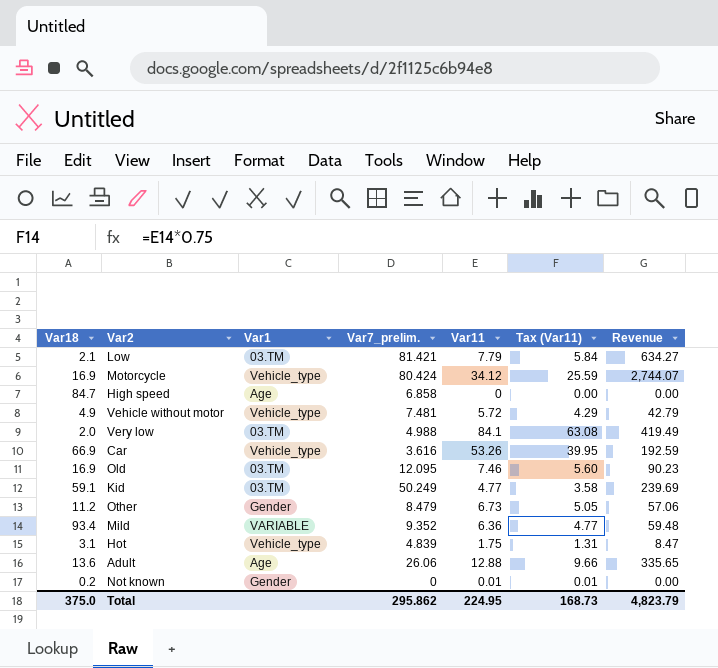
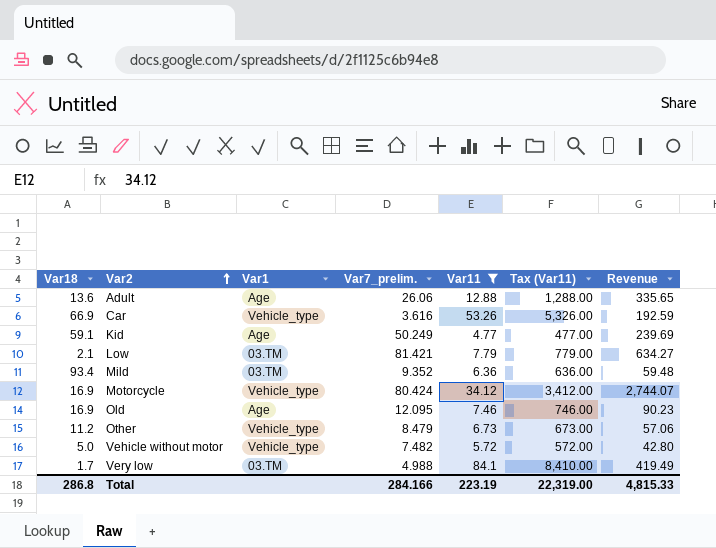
filter: none -> Var11 >= 4.77
row order: none -> Var2 ascending
column Tax (Var11) | formula: [Var11] * 0.75 -> [Var11] * 100
Kid | Var1: 03.TM -> Age
Mild | Var1: VARIABLE -> 03.TM
Old | Var1: 03.TM -> Age
Other | Var1: Gender -> Vehicle_type
Vehicle without motor | Var18: 4.9 -> 5.0
Vehicle without motor | Var7_prelim.: 7.481 -> 7.482
Vehicle without motor | Revenue: 42.79 -> 42.80
Very low | Var18: 2.0 -> 1.7
Total | Var18: 375.0 -> 286.8
Total | Var7_prelim.: 295.862 -> 284.166
Total | Var11: 224.95 -> 223.19
Total | Tax (Var11): 168.73 -> 22,319.00
Total | Revenue: 4,823.79 -> 4,815.33

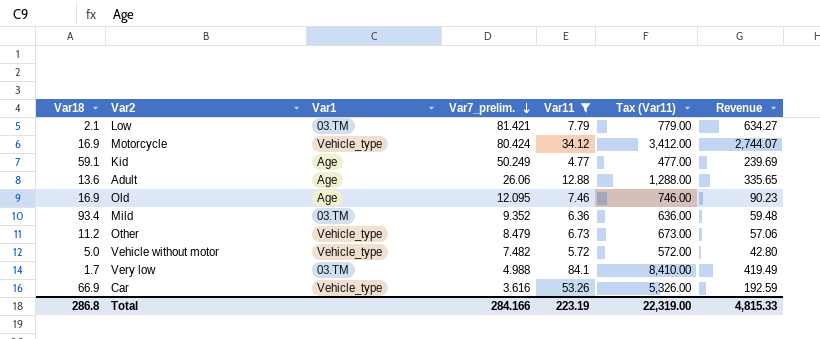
row order: Var2 ascending -> Var7_prelim. descending

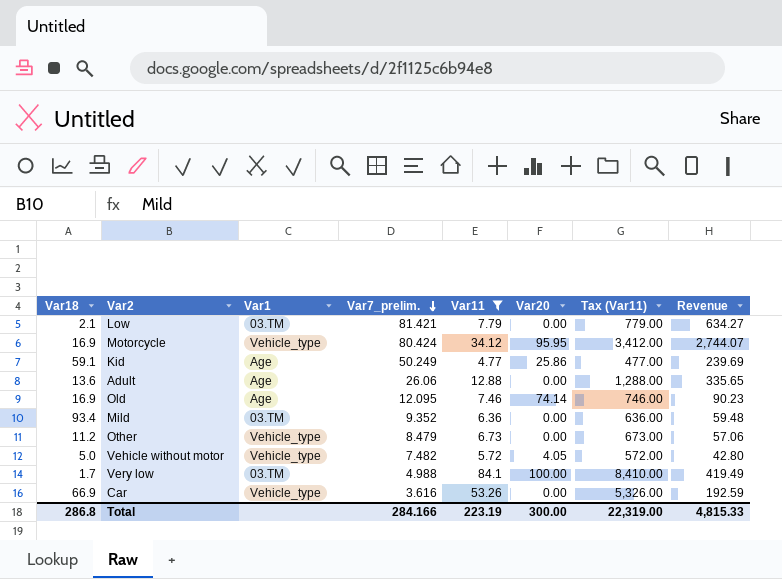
column Var20 | position: none -> 6

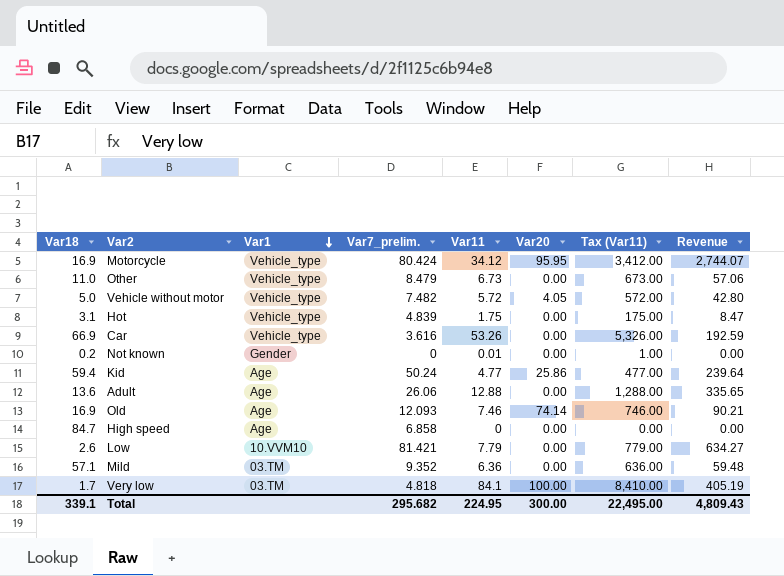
filter: Var11 >= 4.77 -> none
row order: Var7_prelim. descending -> Var1 descending
Other | Var18: 11.2 -> 11.0
Kid | Var18: 59.1 -> 59.4
Kid | Var7_prelim.: 50.249 -> 50.24
Kid | Revenue: 239.69 -> 239.64
Old | Var7_prelim.: 12.095 -> 12.093
Old | Revenue: 90.23 -> 90.21
Low | Var18: 2.1 -> 2.6
Low | Var1: 03.TM -> 10.VVM10
Mild | Var18: 93.4 -> 57.1
Very low | Var7_prelim.: 4.988 -> 4.818
Very low | Revenue: 419.49 -> 405.19
Total | Var18: 286.8 -> 339.1
Total | Var7_prelim.: 284.166 -> 295.682
Total | Var11: 223.19 -> 224.95
Total | Tax (Var11): 22,319.00 -> 22,495.00
Total | Revenue: 4,815.33 -> 4,809.43

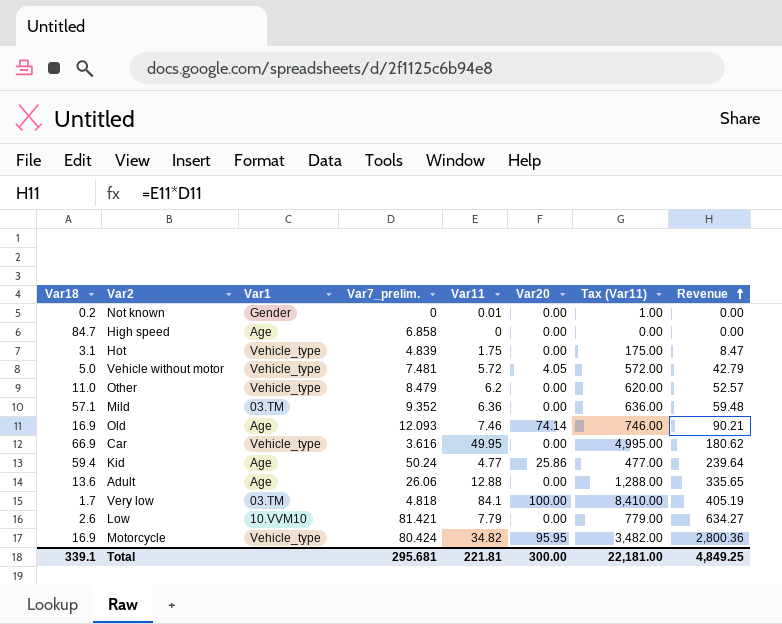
row order: Var1 descending -> Revenue ascending
Vehicle without motor | Var7_prelim.: 7.482 -> 7.481
Vehicle without motor | Revenue: 42.80 -> 42.79
Other | Var11: 6.73 -> 6.2
Other | Tax (Var11): 673.00 -> 620.00
Other | Revenue: 57.06 -> 52.57
Car | Var11: 53.26 -> 49.95
Car | Tax (Var11): 5,326.00 -> 4,995.00
Car | Revenue: 192.59 -> 180.62
Motorcycle | Var11: 34.12 -> 34.82
Motorcycle | Tax (Var11): 3,412.00 -> 3,482.00
Motorcycle | Revenue: 2,744.07 -> 2,800.36
Total | Var7_prelim.: 295.682 -> 295.681
Total | Var11: 224.95 -> 221.81
Total | Tax (Var11): 22,495.00 -> 22,181.00
Total | Revenue: 4,809.43 -> 4,849.25

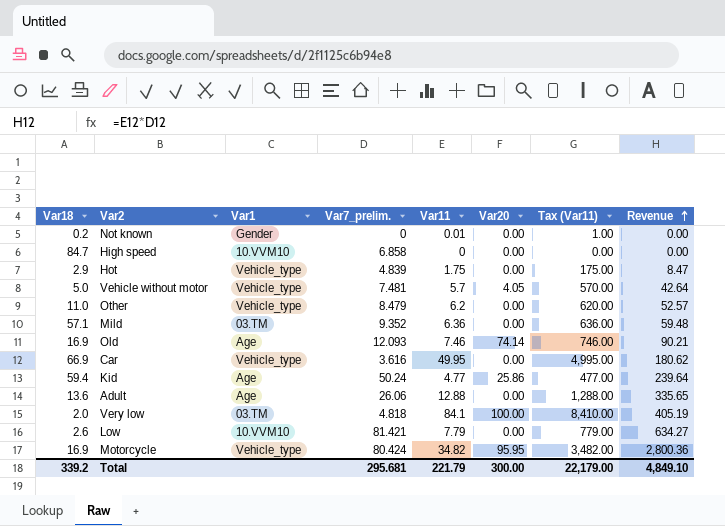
High speed | Var1: Age -> 10.VVM10
Hot | Var18: 3.1 -> 2.9
Vehicle without motor | Var11: 5.72 -> 5.7
Vehicle without motor | Tax (Var11): 572.00 -> 570.00
Vehicle without motor | Revenue: 42.79 -> 42.64
Very low | Var18: 1.7 -> 2.0
Total | Var18: 339.1 -> 339.2
Total | Var11: 221.81 -> 221.79
Total | Tax (Var11): 22,181.00 -> 22,179.00
Total | Revenue: 4,849.25 -> 4,849.10

